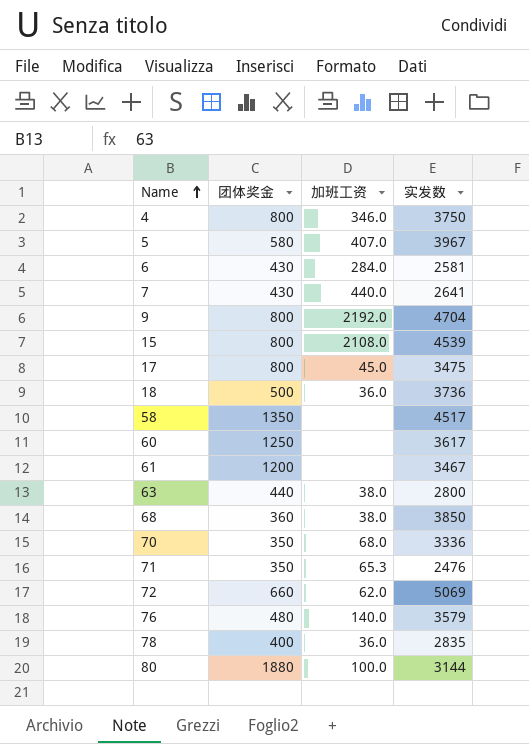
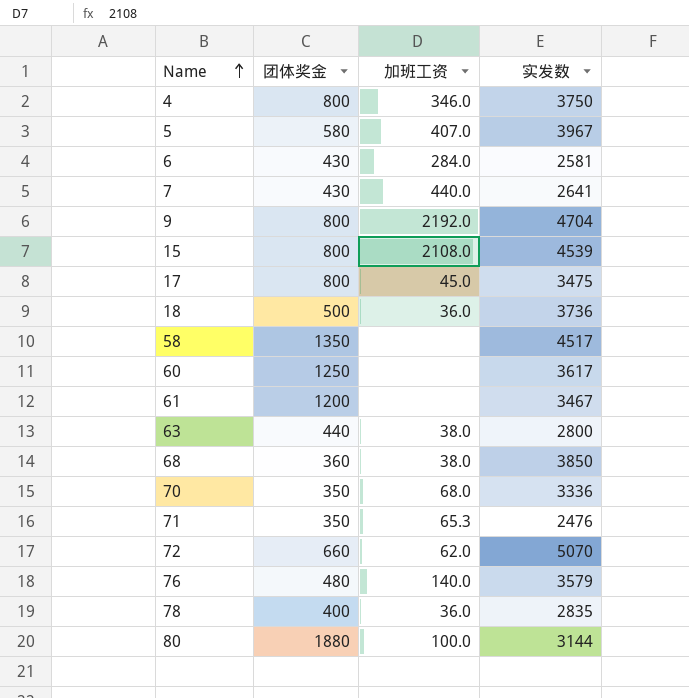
72 | 实发数: 5069 -> 5070

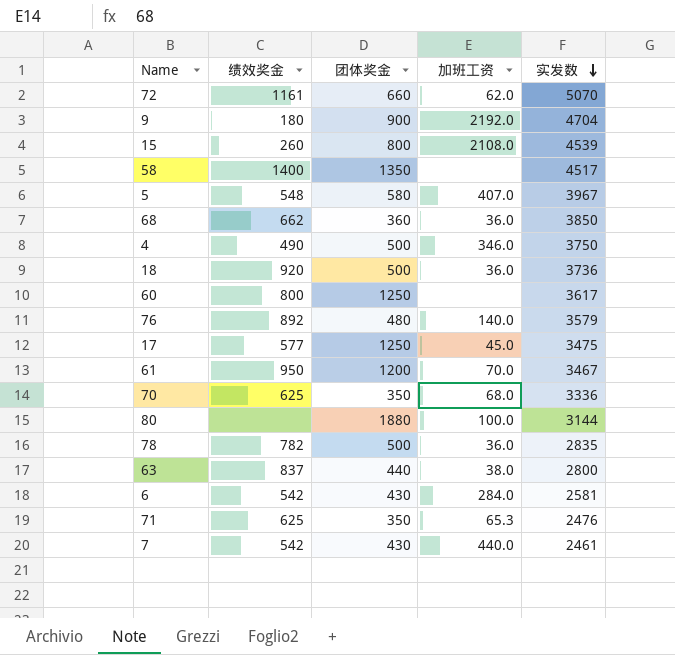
row order: Name ascending -> 实发数 descending
column 绩效奖金 | position: none -> 2
9 | 团体奖金: 800 -> 900
68 | 加班工资: 38.0 -> 36.0
4 | 团体奖金: 800 -> 500
17 | 团体奖金: 800 -> 1250
61 | 加班工资: none -> 70.0
78 | 团体奖金: 400 -> 500
7 | 实发数: 2641 -> 2461

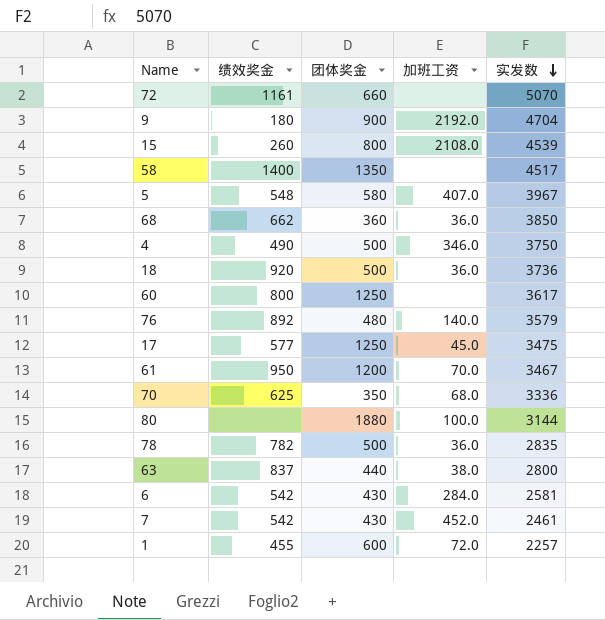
row 71: 625 | 350 | 65.3 | 2476 -> none
72 | 加班工资: 62.0 -> none
7 | 加班工资: 440.0 -> 452.0
row 1: none -> 455 | 600 | 72.0 | 2257

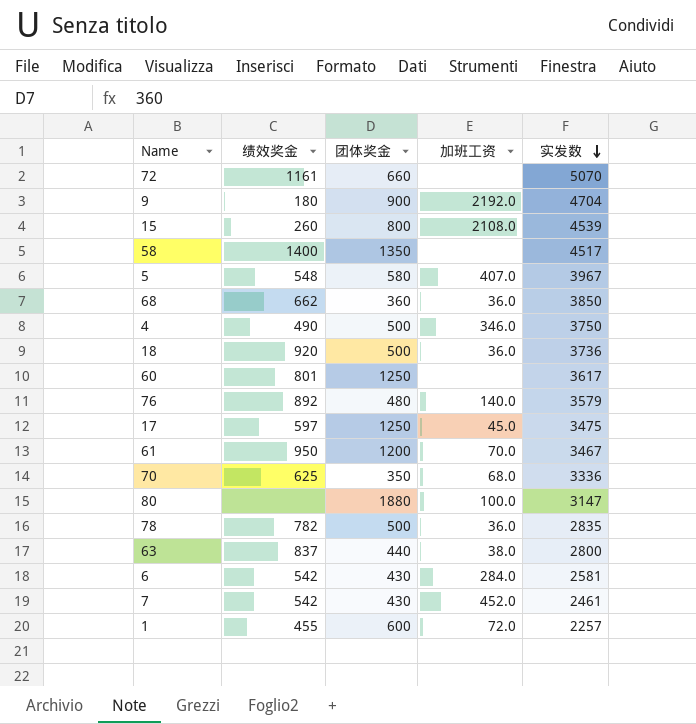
60 | 绩效奖金: 800 -> 801
17 | 绩效奖金: 577 -> 597
80 | 实发数: 3144 -> 3147

